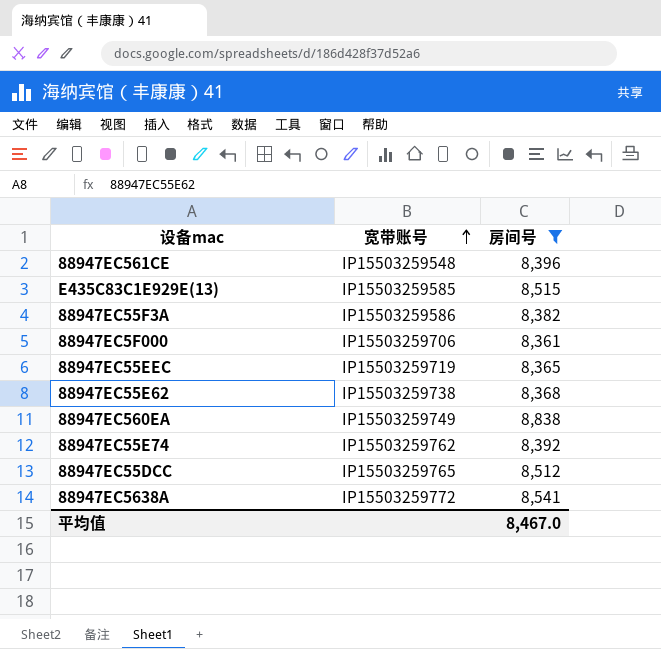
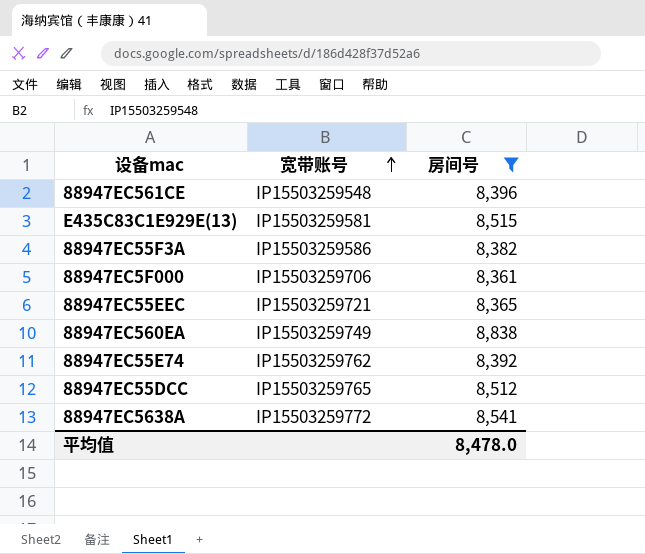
row 88947EC55E62: IP15503259738 | 8,368 -> none
E435C83C1E929E(13) | 宽带账号: IP15503259585 -> IP15503259581
88947EC55EEC | 宽带账号: IP15503259719 -> IP15503259721
平均值 | 房间号: 8,467.0 -> 8,478.0

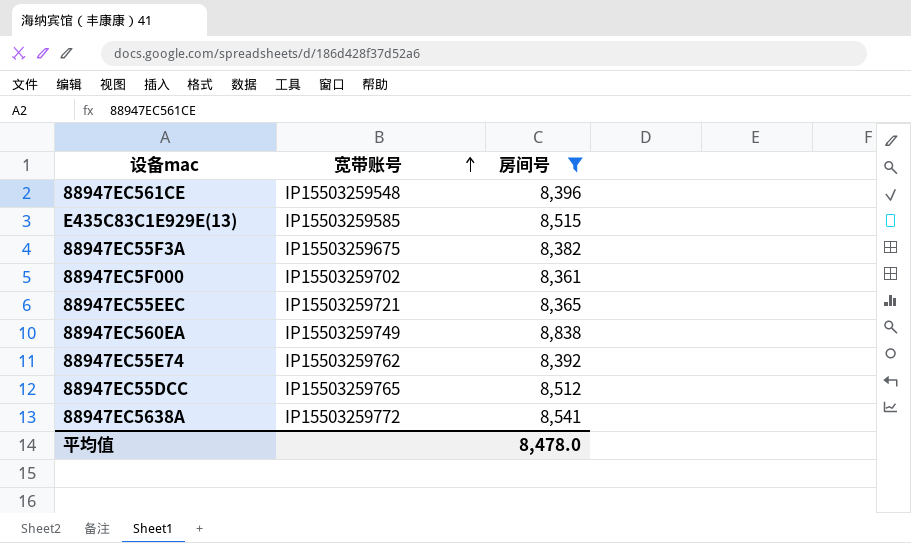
E435C83C1E929E(13) | 宽带账号: IP15503259581 -> IP15503259585
88947EC55F3A | 宽带账号: IP15503259586 -> IP15503259675
88947EC5F000 | 宽带账号: IP15503259706 -> IP15503259702

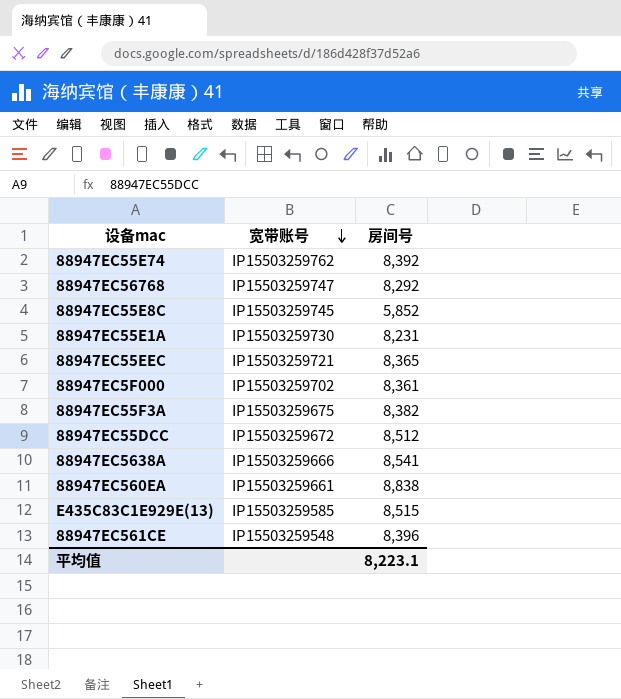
filter: 房间号 >= 8,361 -> none
row order: 宽带账号 ascending -> 宽带账号 descending
88947EC55DCC | 宽带账号: IP15503259765 -> IP15503259672
88947EC5638A | 宽带账号: IP15503259772 -> IP15503259666
88947EC560EA | 宽带账号: IP15503259749 -> IP15503259661
平均值 | 房间号: 8,478.0 -> 8,223.1

